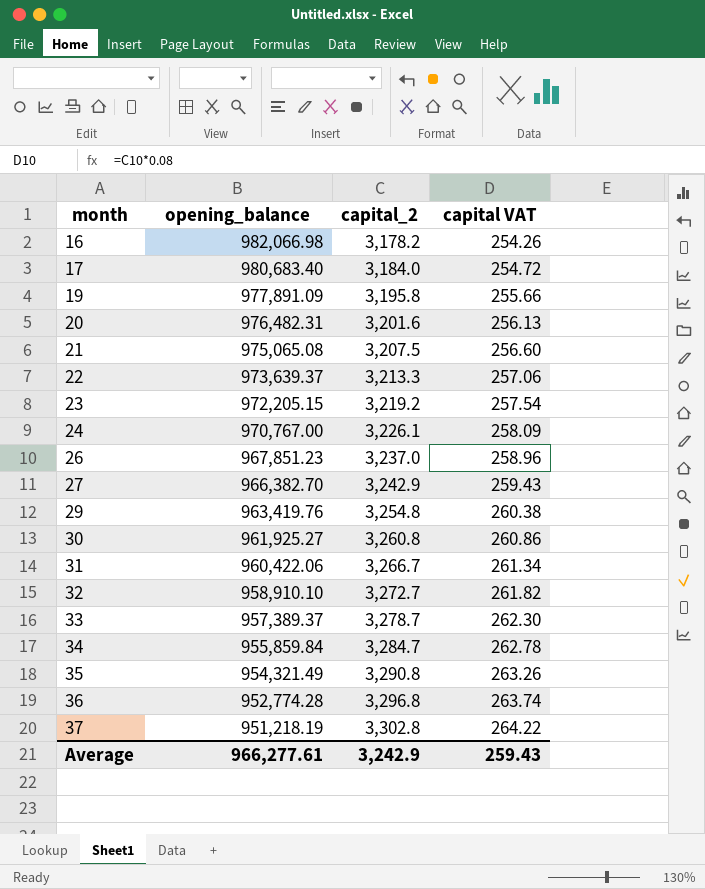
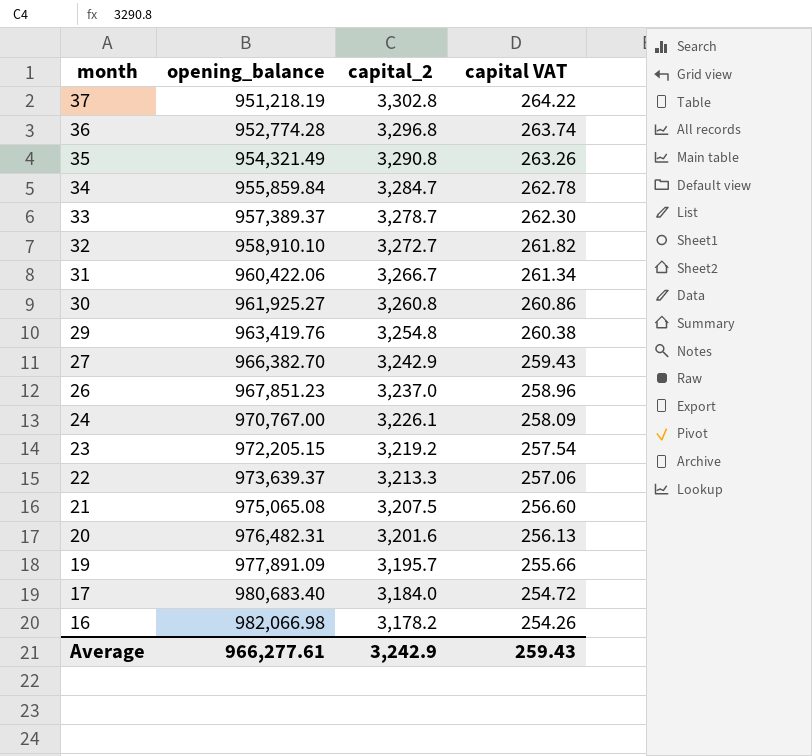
row order: month ascending -> month descending
19 | capital_2: 3,195.8 -> 3,195.7

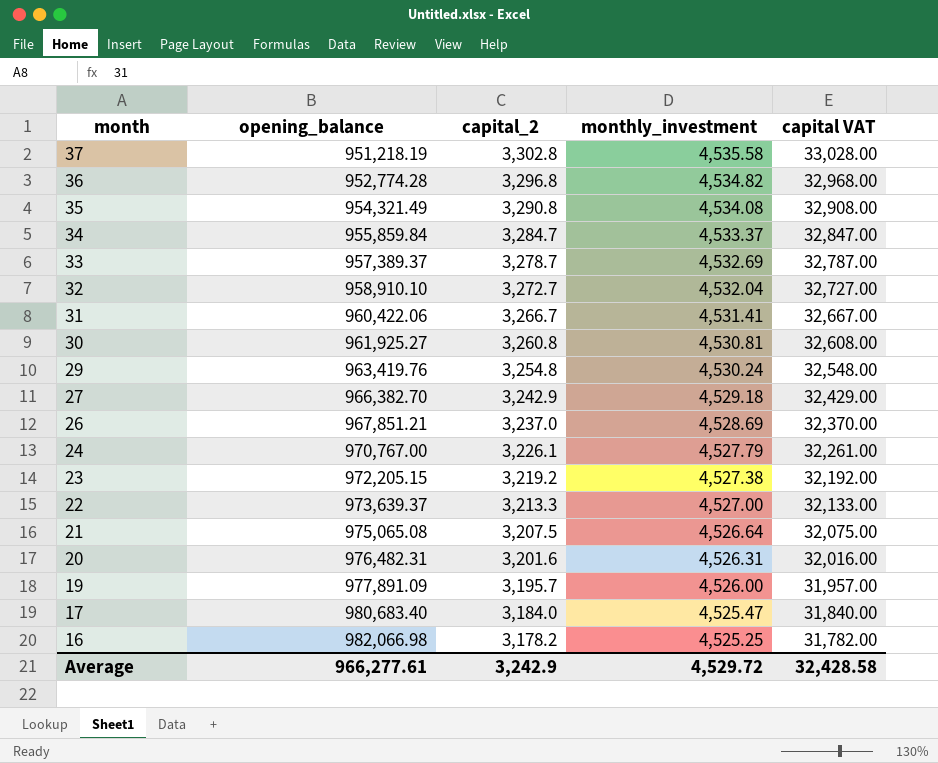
column monthly_investment | position: none -> 4
column capital VAT | formula: [capital_2] * 0.08 -> [capital_2] * 10
26 | opening_balance: 967,851.23 -> 967,851.21
Average | capital VAT: 259.43 -> 32,428.58

